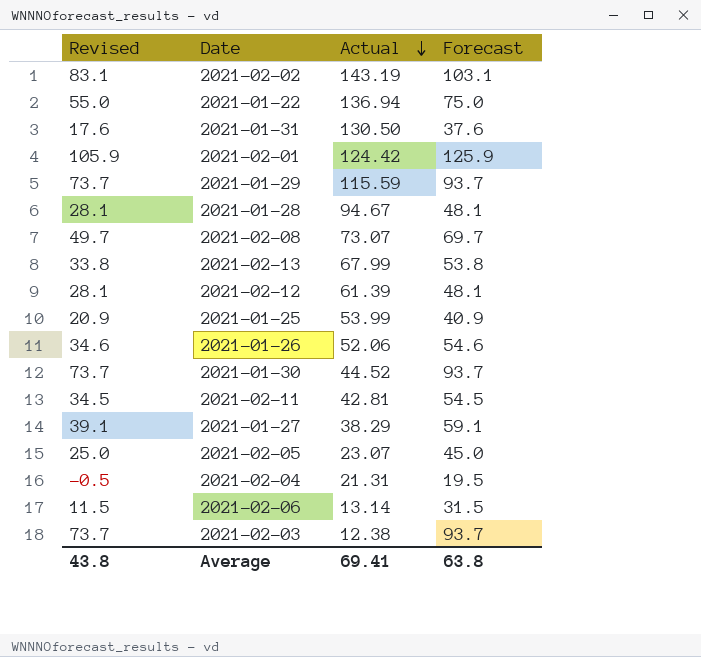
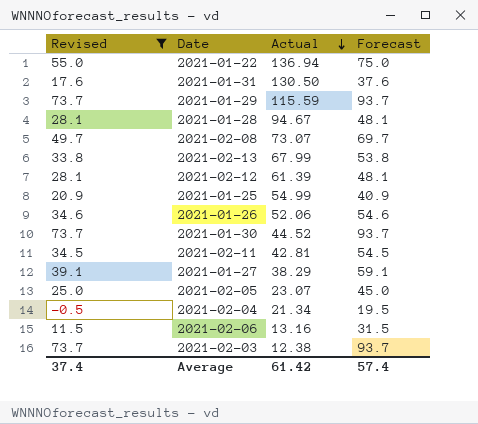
filter: none -> Revised <= 73.7
2021-01-25 | Actual: 53.99 -> 54.99
2021-02-04 | Actual: 21.31 -> 21.34
2021-02-06 | Actual: 13.14 -> 13.16
Average | Revised: 43.8 -> 37.4
Average | Actual: 69.41 -> 61.42
Average | Forecast: 63.8 -> 57.4

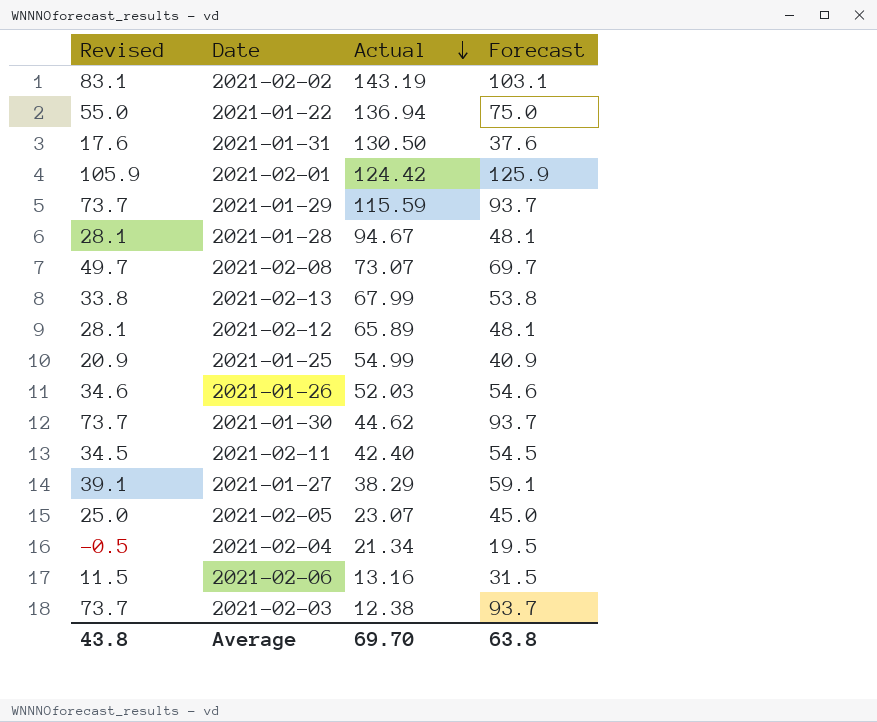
filter: Revised <= 73.7 -> none
2021-02-12 | Actual: 61.39 -> 65.89
2021-01-26 | Actual: 52.06 -> 52.03
2021-01-30 | Actual: 44.52 -> 44.62
2021-02-11 | Actual: 42.81 -> 42.40
Average | Revised: 37.4 -> 43.8
Average | Actual: 61.42 -> 69.70
Average | Forecast: 57.4 -> 63.8

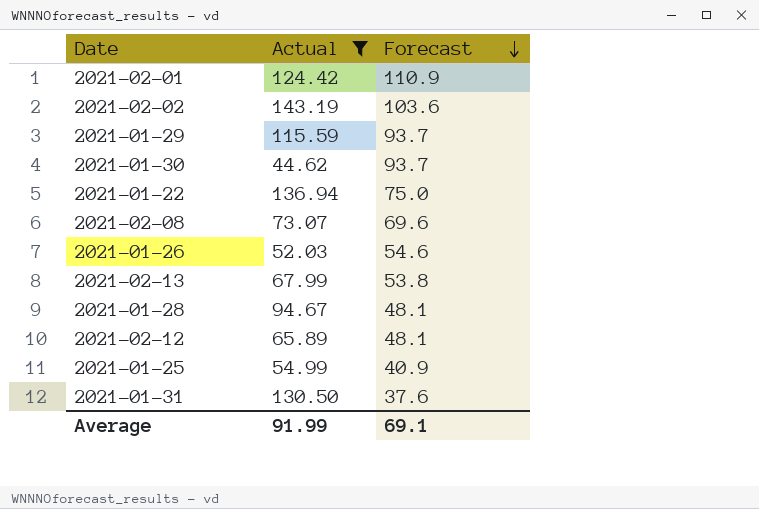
filter: none -> Actual >= 44.62
row order: Actual descending -> Forecast descending
column Revised | formula: [Forecast] - 20 -> none
2021-02-01 | Forecast: 125.9 -> 110.9
2021-02-02 | Forecast: 103.1 -> 103.6
2021-02-08 | Forecast: 69.7 -> 69.6
Average | Actual: 69.70 -> 91.99
Average | Forecast: 63.8 -> 69.1

